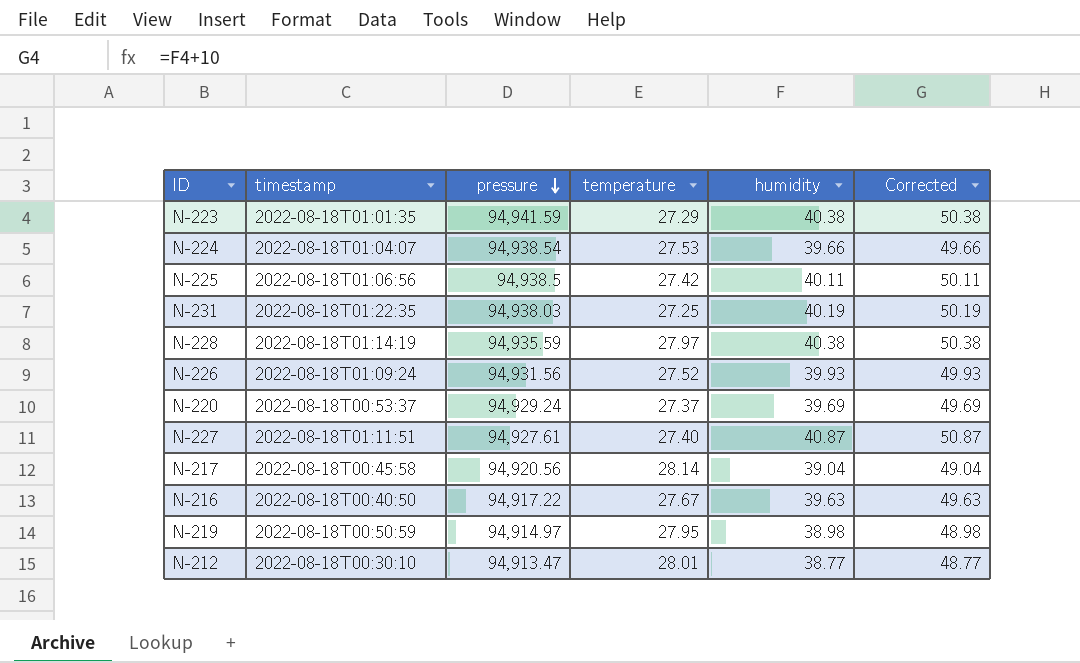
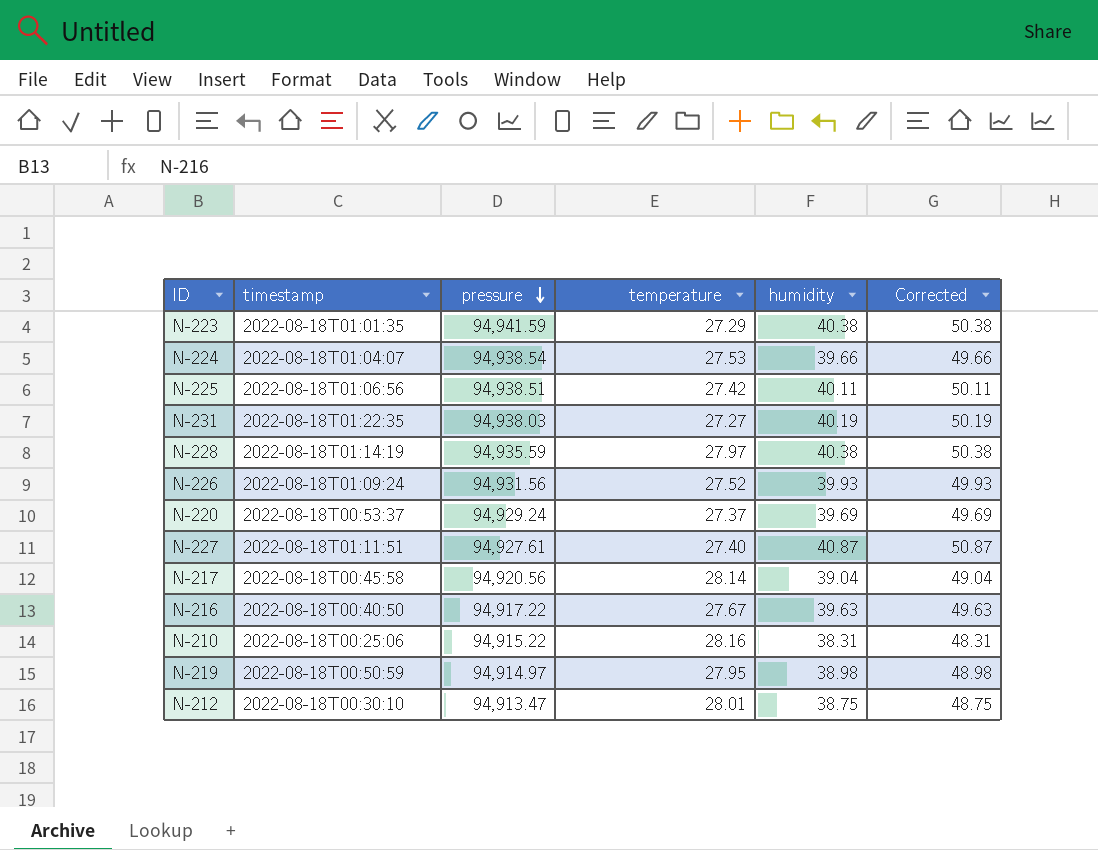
N-225 | pressure: 94,938.5 -> 94,938.51
N-231 | temperature: 27.25 -> 27.27
row N-210: none -> 2022-08-18T00:25:06 | 94,915.22 | 28.16 | 38.31 | 48.31
N-212 | humidity: 38.77 -> 38.75
N-212 | Corrected: 48.77 -> 48.75

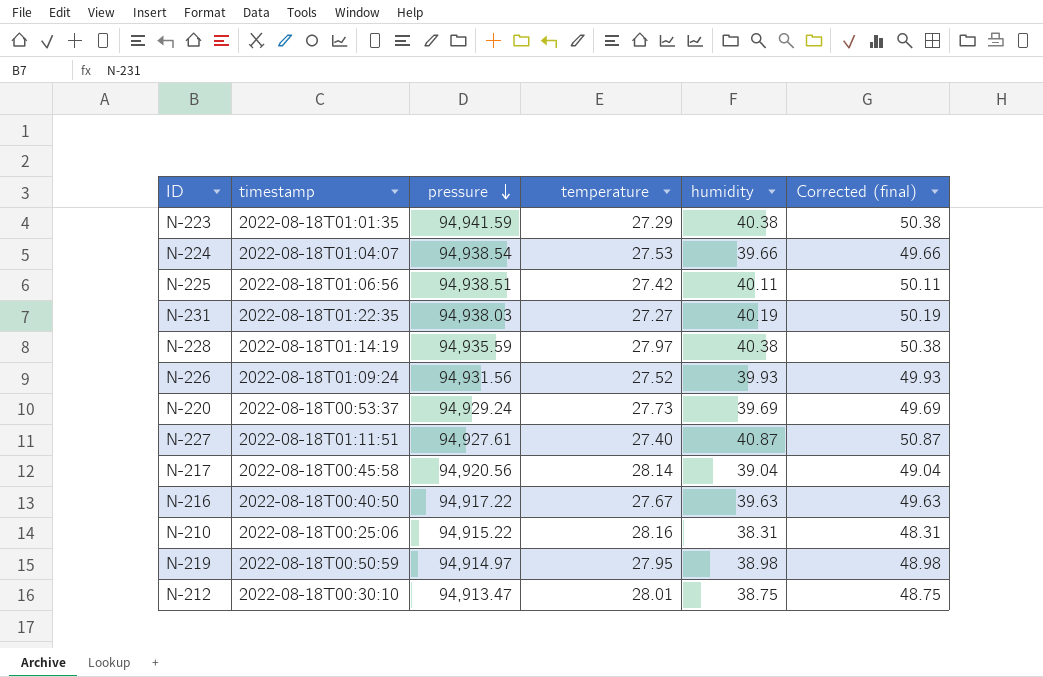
column name: Corrected -> Corrected (final)
N-220 | temperature: 27.37 -> 27.73

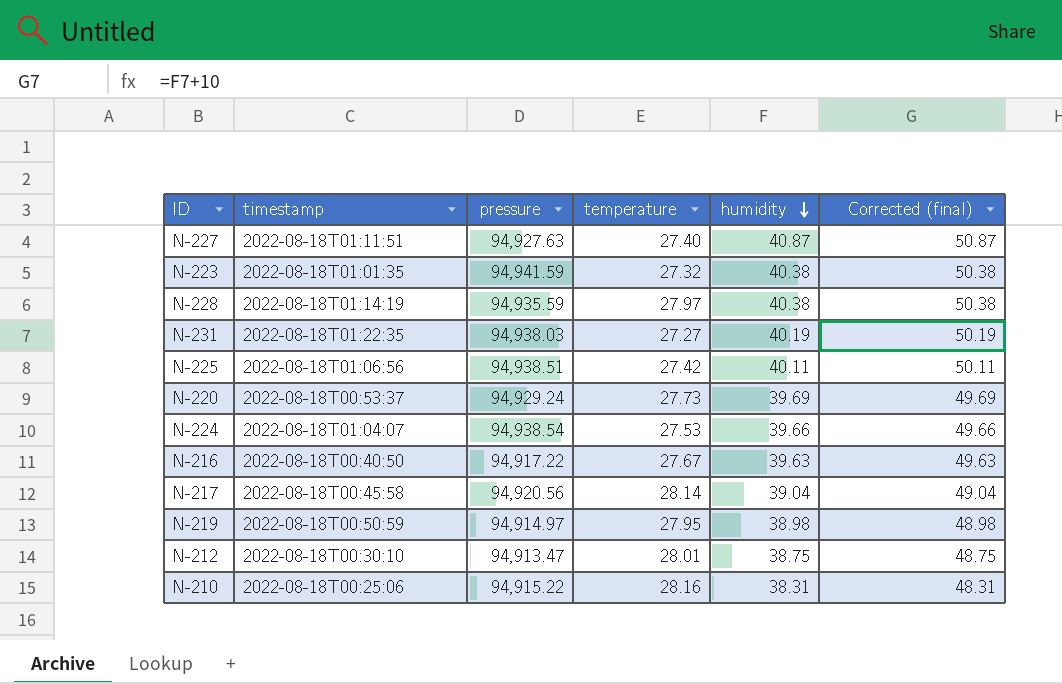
row order: pressure descending -> humidity descending
row N-226: 2022-08-18T01:09:24 | 94,931.56 | 27.52 | 39.93 | 49.93 -> none
N-227 | pressure: 94,927.61 -> 94,927.63
N-223 | temperature: 27.29 -> 27.32

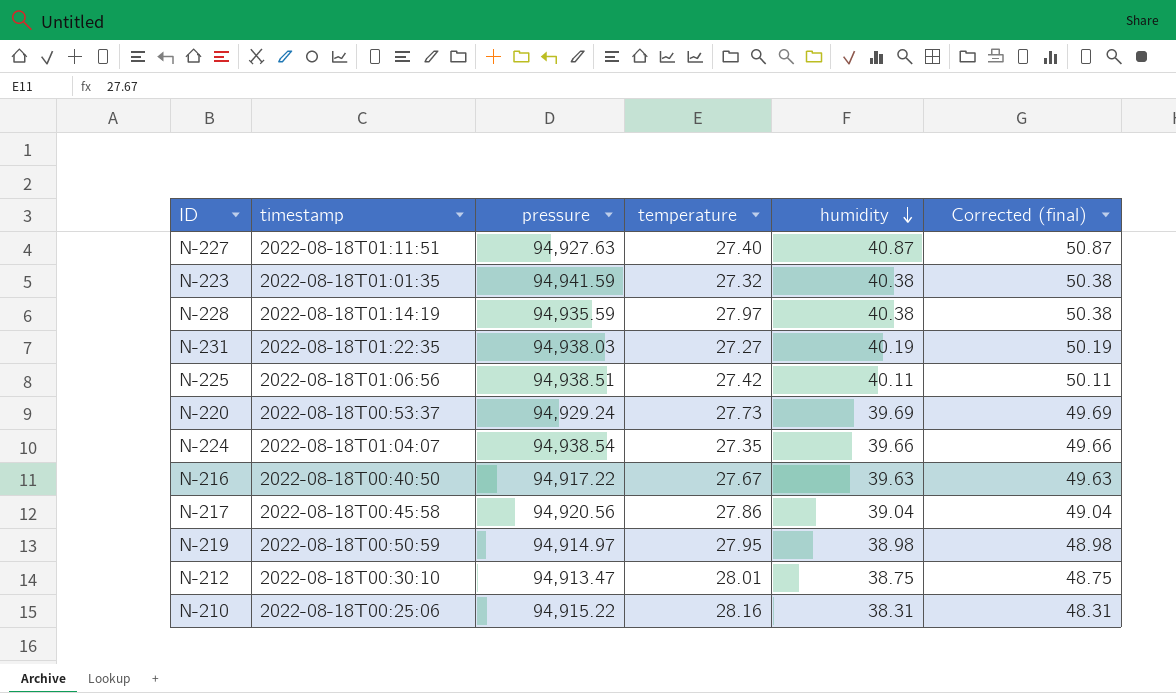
N-224 | temperature: 27.53 -> 27.35
N-217 | temperature: 28.14 -> 27.86

